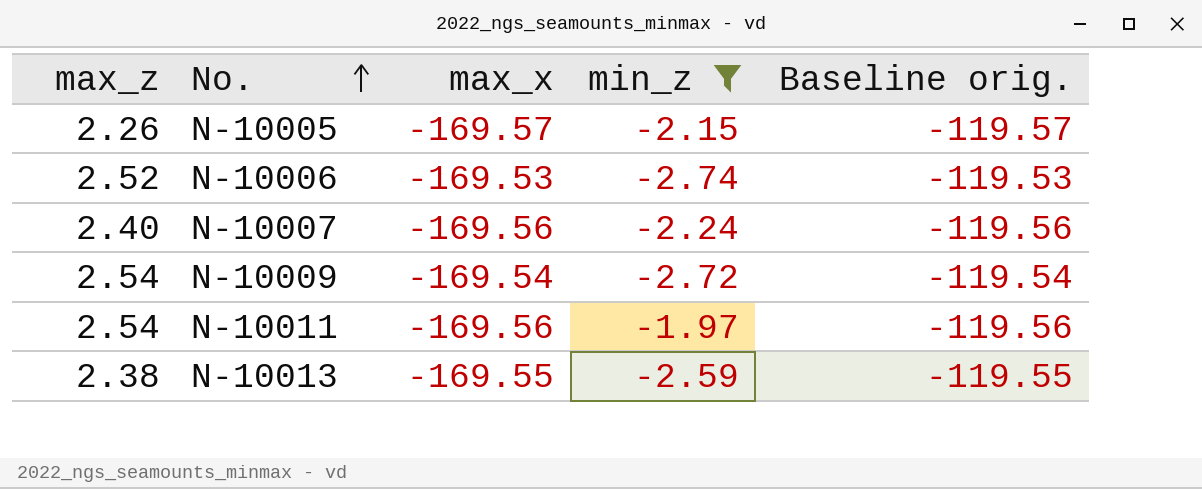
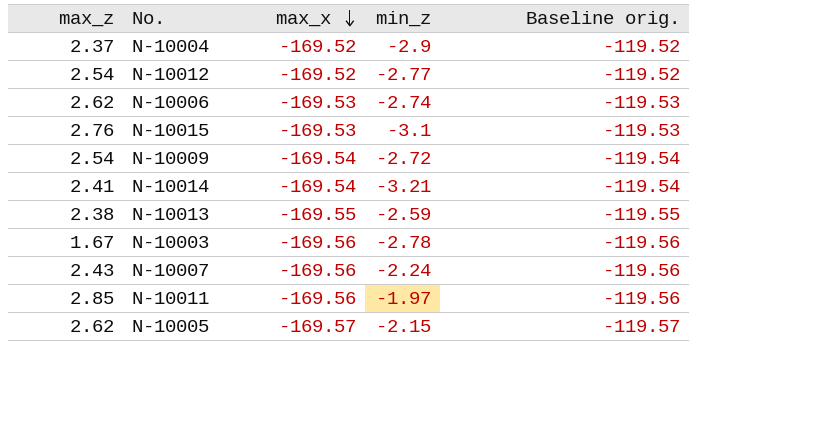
filter: min_z >= -2.74 -> none
row order: No. ascending -> max_x descending
N-10006 | max_z: 2.52 -> 2.62
N-10007 | max_z: 2.40 -> 2.43
N-10011 | max_z: 2.54 -> 2.85
N-10005 | max_z: 2.26 -> 2.62

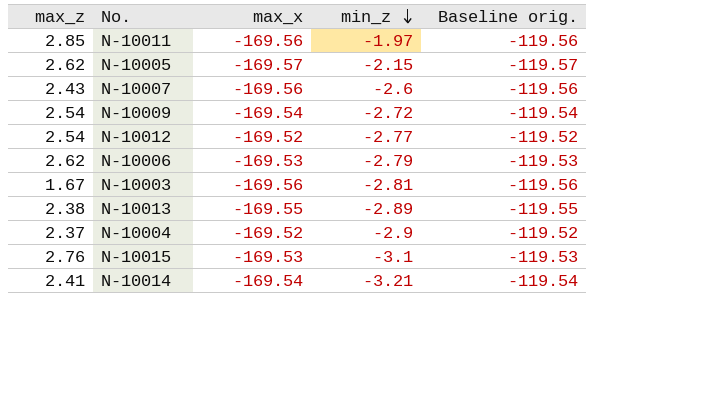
row order: max_x descending -> min_z descending
N-10007 | min_z: -2.24 -> -2.6
N-10006 | min_z: -2.74 -> -2.79
N-10003 | min_z: -2.78 -> -2.81
N-10013 | min_z: -2.59 -> -2.89

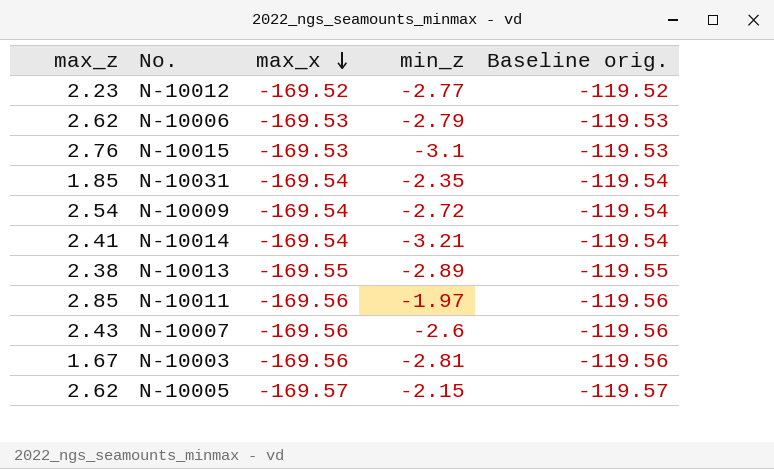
row order: min_z descending -> max_x descending
row N-10004: 2.37 | -169.52 | -2.9 | -119.52 -> none
N-10012 | max_z: 2.54 -> 2.23
row N-10031: none -> 1.85 | -169.54 | -2.35 | -119.54

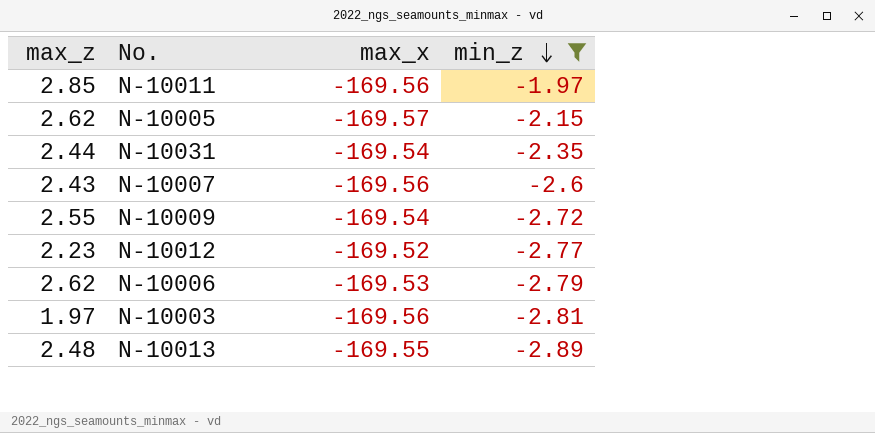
filter: none -> min_z >= -2.89
row order: max_x descending -> min_z descending
column Baseline orig. | formula: [max_x] + 50 -> none
N-10031 | max_z: 1.85 -> 2.44
N-10009 | max_z: 2.54 -> 2.55
N-10003 | max_z: 1.67 -> 1.97
N-10013 | max_z: 2.38 -> 2.48

